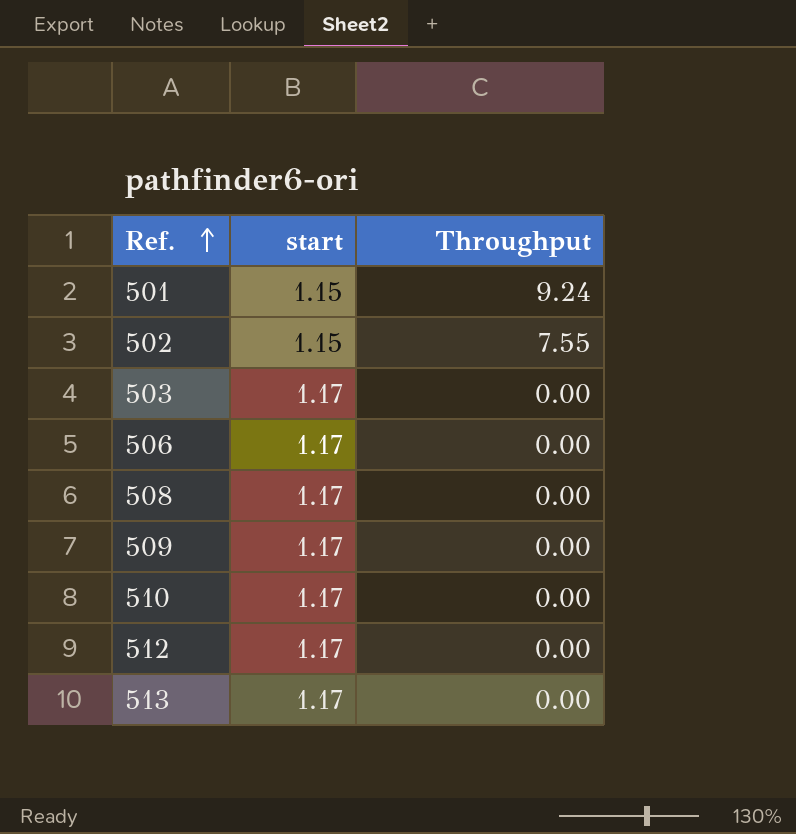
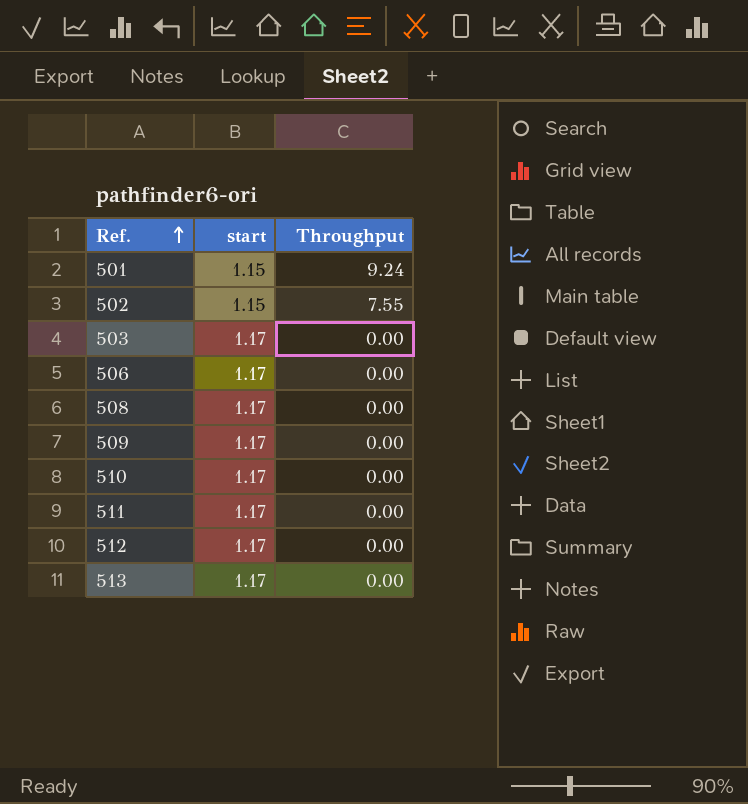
row 511: none -> 1.17 | 0.00

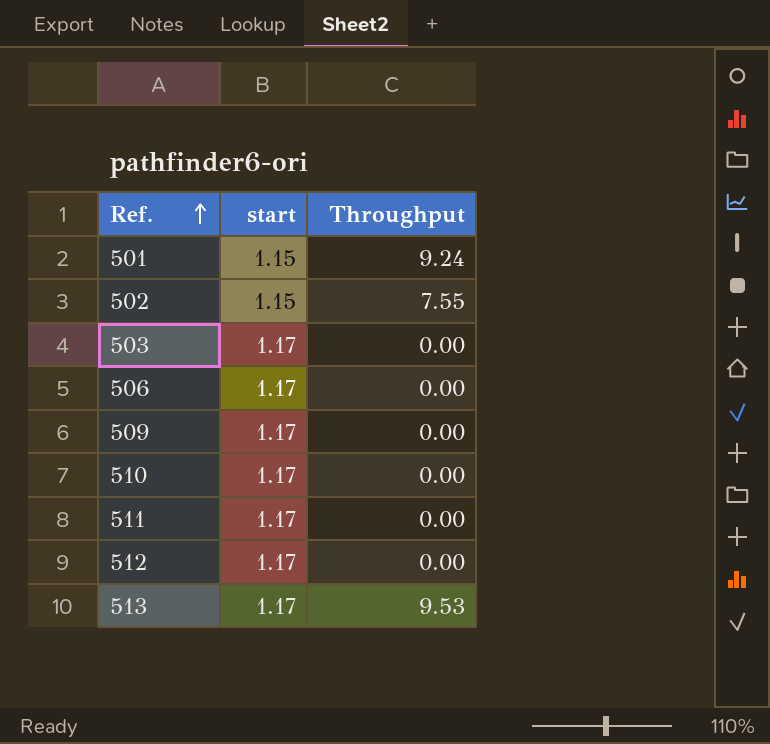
row 508: 1.17 | 0.00 -> none
513 | Throughput: 0.00 -> 9.53

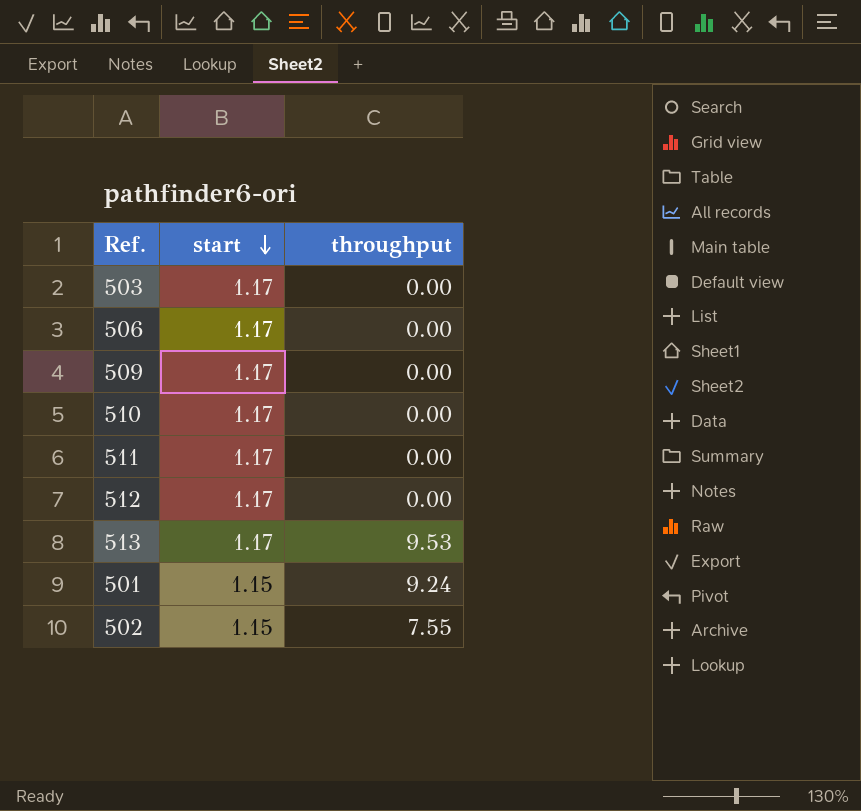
row order: Ref. ascending -> start descending
column name: Throughput -> throughput

